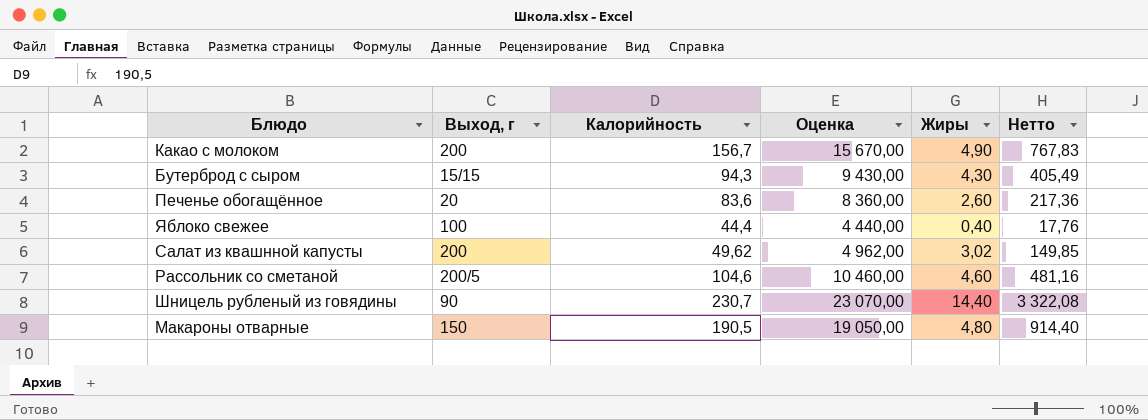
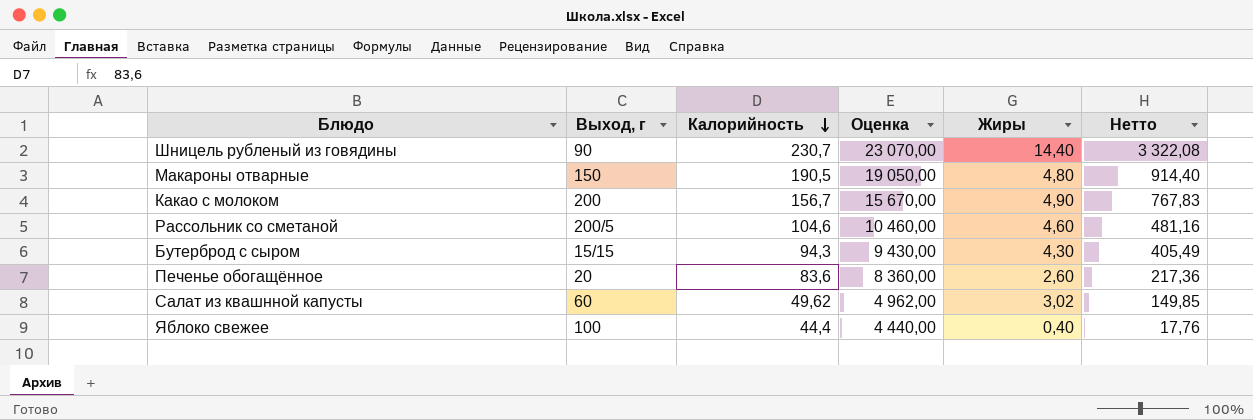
row order: none -> Калорийность descending
Салат из квашнной капусты | Выход, г: 200 -> 60

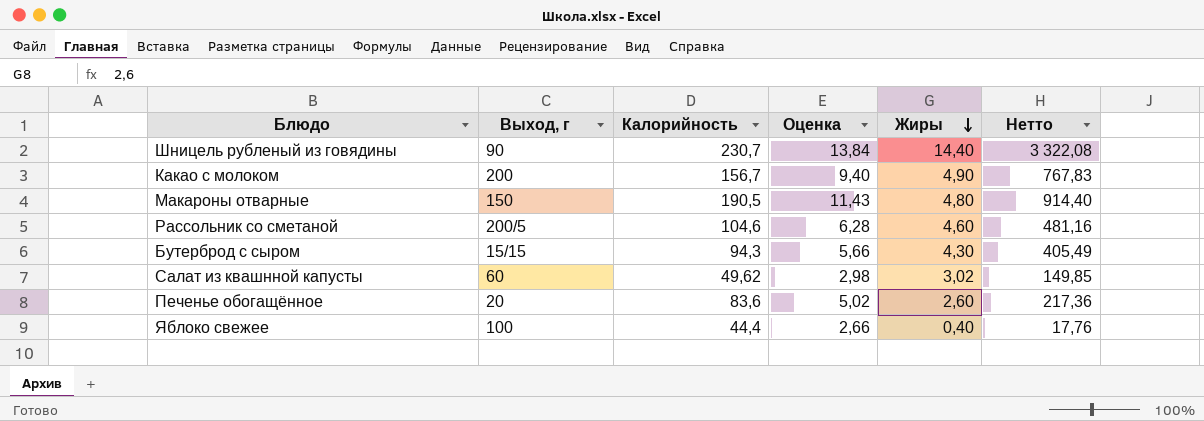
row order: Калорийность descending -> Жиры descending
column Оценка | formula: [Калорийность] * 100 -> [Калорийность] * 0,06

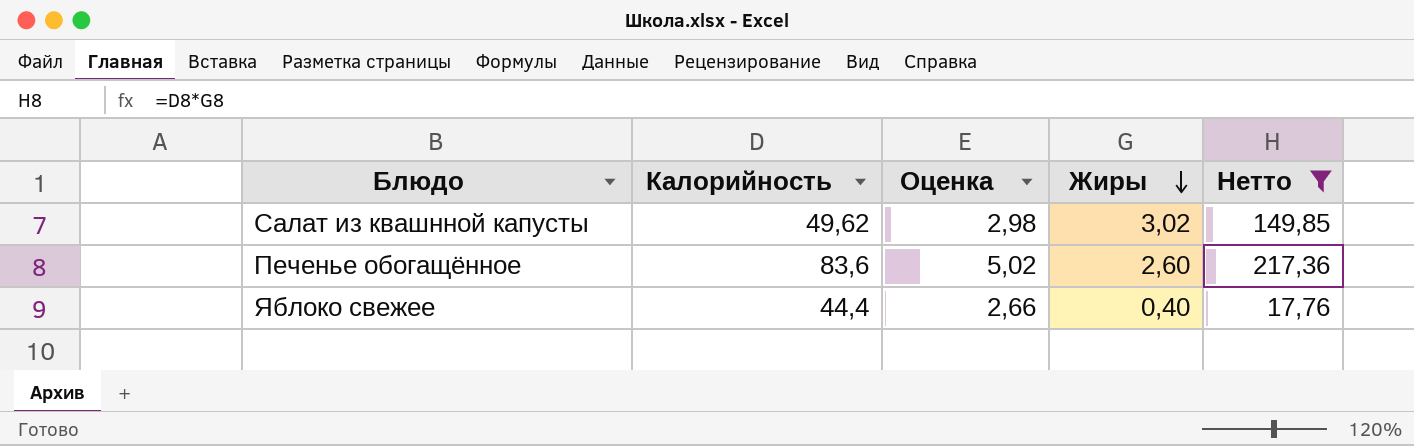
filter: none -> Нетто <= 217,36
column Выход, г | position: 2 -> none

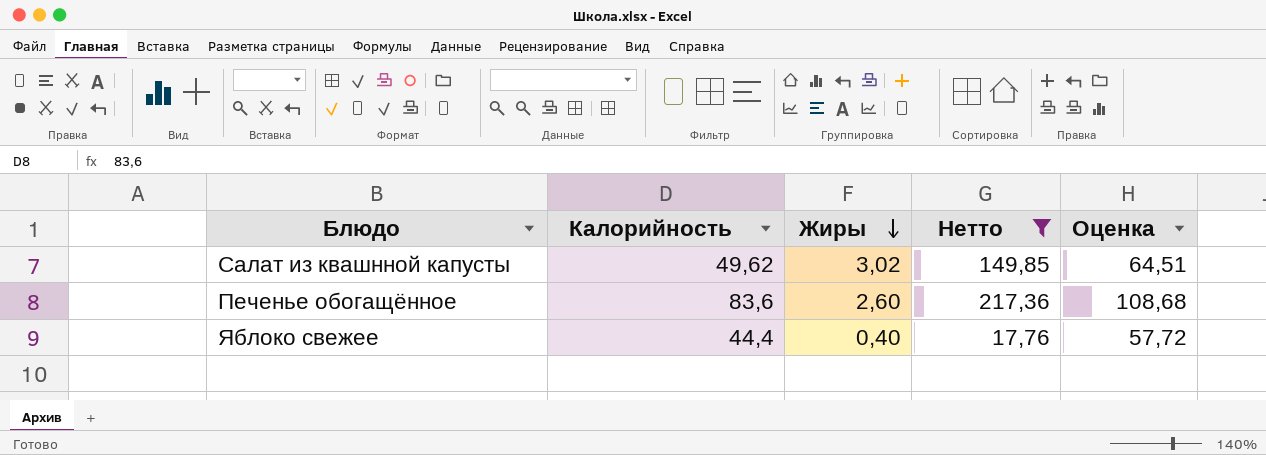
column Оценка | formula: [Калорийность] * 0,06 -> [Калорийность] * 1,3
column Оценка | position: 3 -> 5

